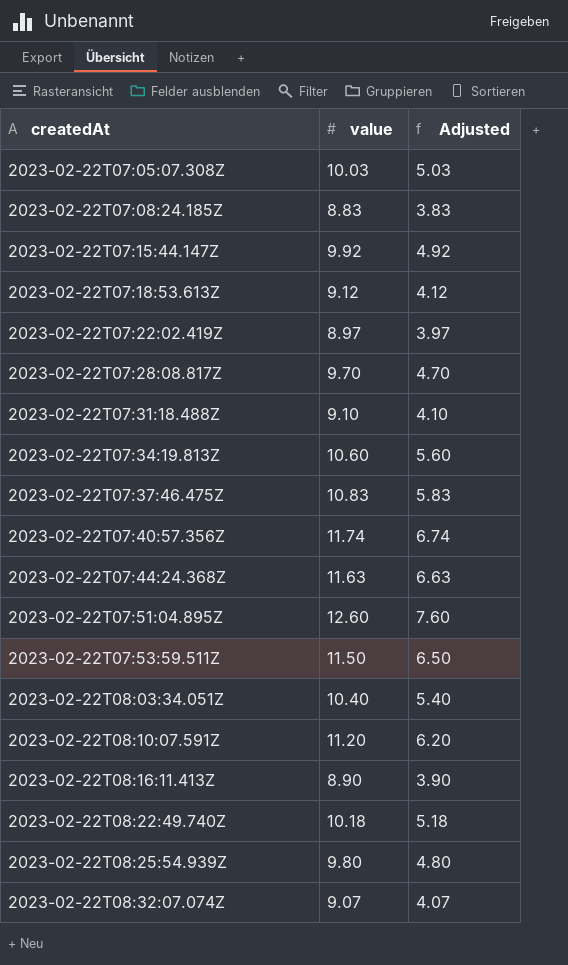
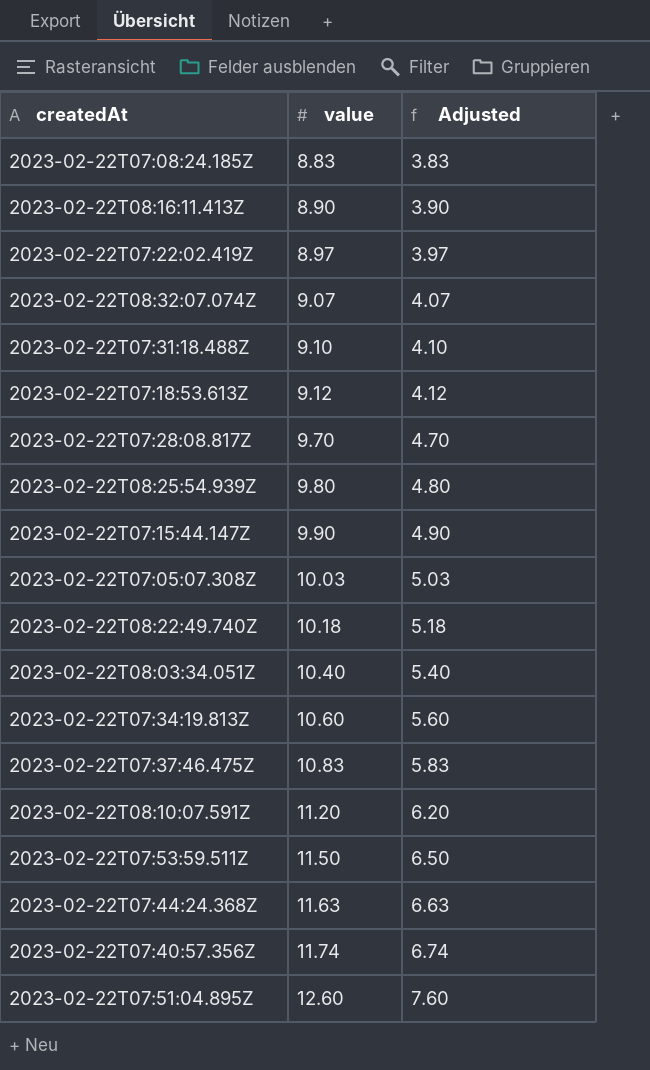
row order: createdAt ascending -> value ascending
2023-02-22T07:15:44.147Z | value: 9.92 -> 9.90
2023-02-22T07:15:44.147Z | Adjusted: 4.92 -> 4.90

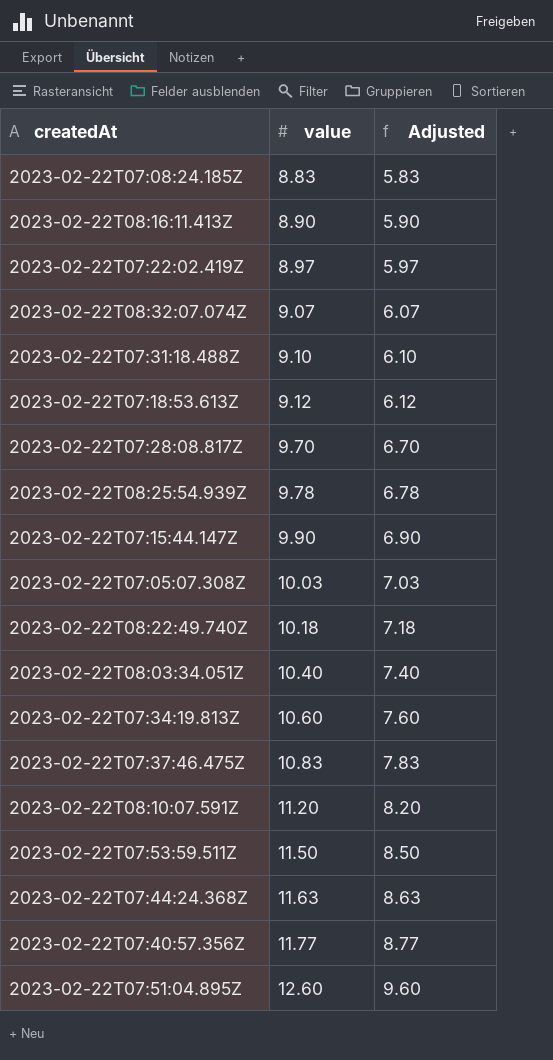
column Adjusted | formula: [value] - 5 -> [value] - 3
2023-02-22T08:25:54.939Z | value: 9.80 -> 9.78
2023-02-22T07:40:57.356Z | value: 11.74 -> 11.77

